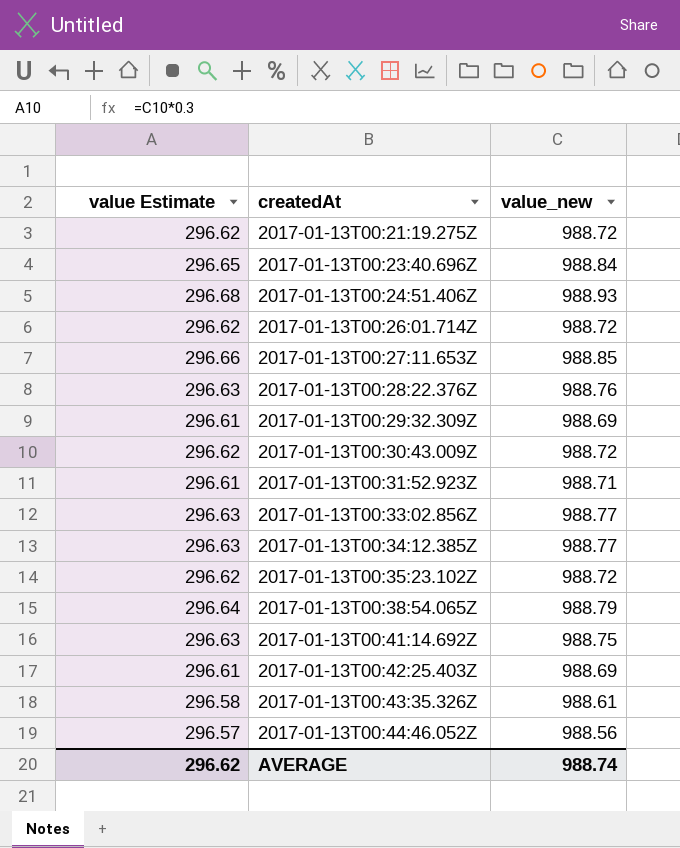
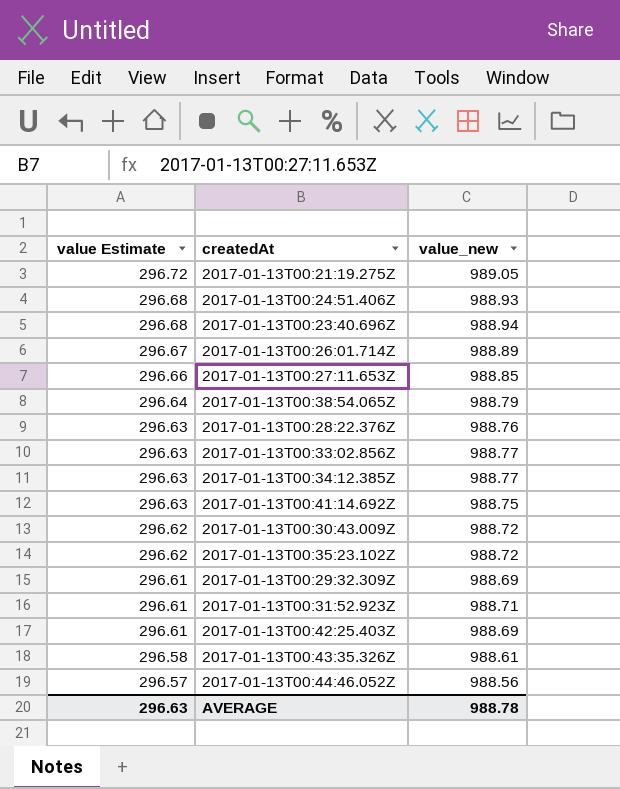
row order: createdAt ascending -> value Estimate descending
2017-01-13T00:21:19.275Z | value Estimate: 296.62 -> 296.72
2017-01-13T00:21:19.275Z | value_new: 988.72 -> 989.05
2017-01-13T00:23:40.696Z | value Estimate: 296.65 -> 296.68
2017-01-13T00:23:40.696Z | value_new: 988.84 -> 988.94
2017-01-13T00:26:01.714Z | value Estimate: 296.62 -> 296.67
2017-01-13T00:26:01.714Z | value_new: 988.72 -> 988.89
AVERAGE | value Estimate: 296.62 -> 296.63
AVERAGE | value_new: 988.74 -> 988.78

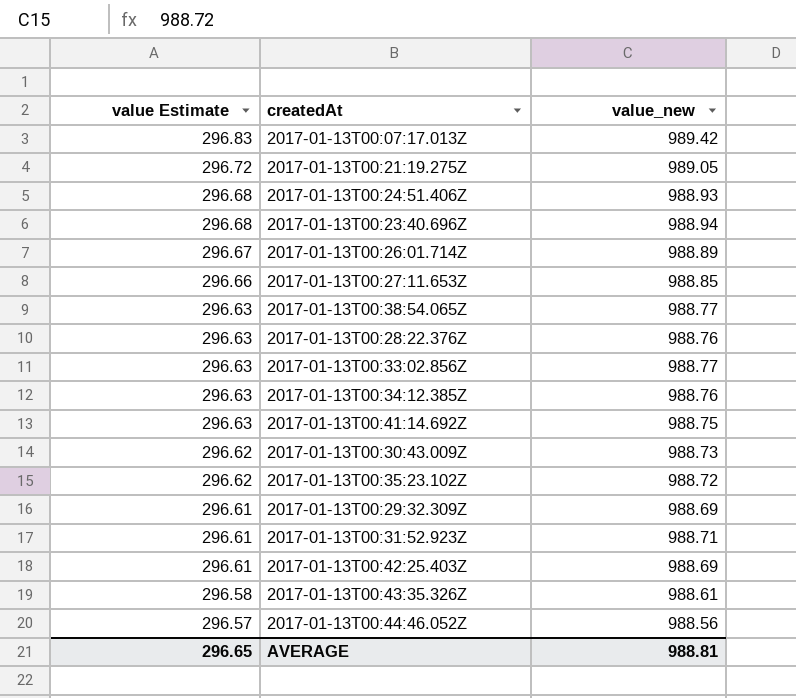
row 2017-01-13T00:07:17.013Z: none -> 296.83 | 989.42
2017-01-13T00:38:54.065Z | value Estimate: 296.64 -> 296.63
2017-01-13T00:38:54.065Z | value_new: 988.79 -> 988.77
2017-01-13T00:34:12.385Z | value_new: 988.77 -> 988.76
2017-01-13T00:30:43.009Z | value_new: 988.72 -> 988.73
AVERAGE | value Estimate: 296.63 -> 296.65
AVERAGE | value_new: 988.78 -> 988.81

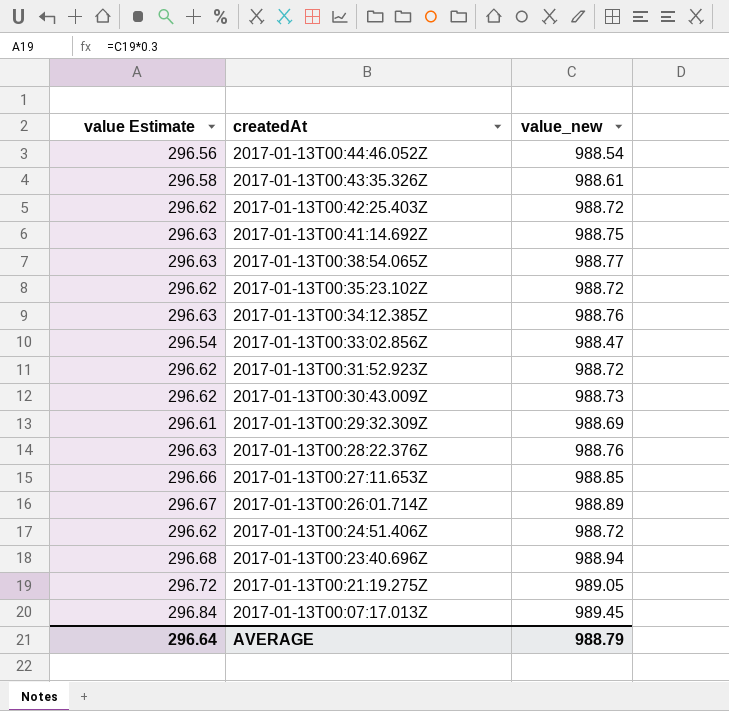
row order: value Estimate descending -> createdAt descending
2017-01-13T00:44:46.052Z | value Estimate: 296.57 -> 296.56
2017-01-13T00:44:46.052Z | value_new: 988.56 -> 988.54
2017-01-13T00:42:25.403Z | value Estimate: 296.61 -> 296.62
2017-01-13T00:42:25.403Z | value_new: 988.69 -> 988.72
2017-01-13T00:33:02.856Z | value Estimate: 296.63 -> 296.54
2017-01-13T00:33:02.856Z | value_new: 988.77 -> 988.47
2017-01-13T00:31:52.923Z | value Estimate: 296.61 -> 296.62
2017-01-13T00:31:52.923Z | value_new: 988.71 -> 988.72
2017-01-13T00:24:51.406Z | value Estimate: 296.68 -> 296.62
2017-01-13T00:24:51.406Z | value_new: 988.93 -> 988.72
2017-01-13T00:07:17.013Z | value Estimate: 296.83 -> 296.84
2017-01-13T00:07:17.013Z | value_new: 989.42 -> 989.45
AVERAGE | value Estimate: 296.65 -> 296.64
AVERAGE | value_new: 988.81 -> 988.79

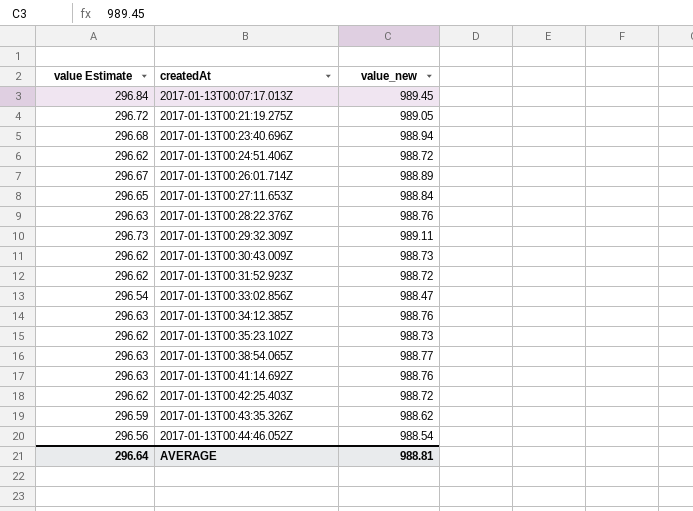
row order: createdAt descending -> createdAt ascending
2017-01-13T00:27:11.653Z | value Estimate: 296.66 -> 296.65
2017-01-13T00:27:11.653Z | value_new: 988.85 -> 988.84
2017-01-13T00:29:32.309Z | value Estimate: 296.61 -> 296.73
2017-01-13T00:29:32.309Z | value_new: 988.69 -> 989.11
2017-01-13T00:35:23.102Z | value_new: 988.72 -> 988.73
2017-01-13T00:41:14.692Z | value_new: 988.75 -> 988.76
2017-01-13T00:43:35.326Z | value Estimate: 296.58 -> 296.59
2017-01-13T00:43:35.326Z | value_new: 988.61 -> 988.62
AVERAGE | value_new: 988.79 -> 988.81

